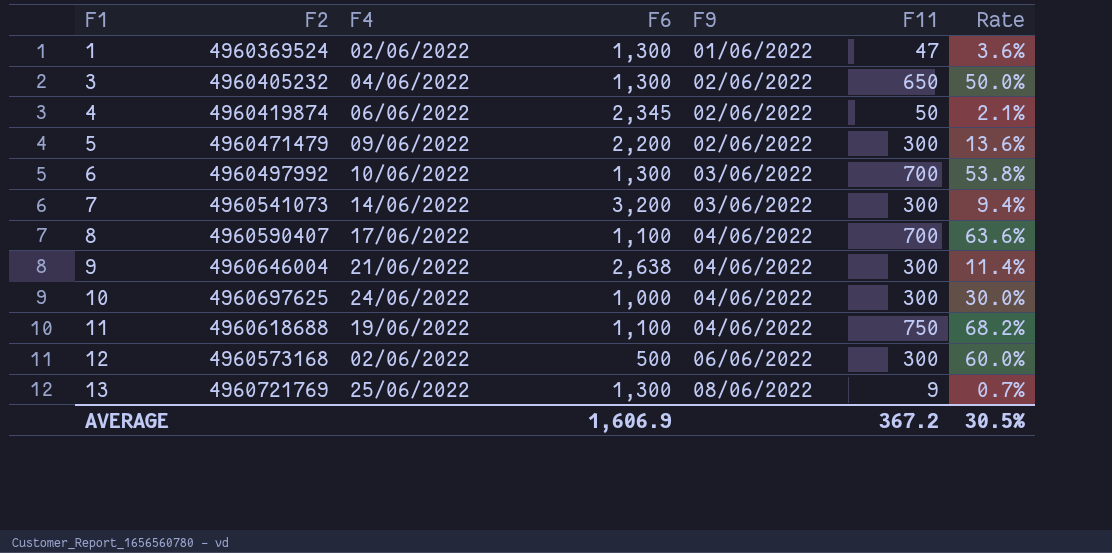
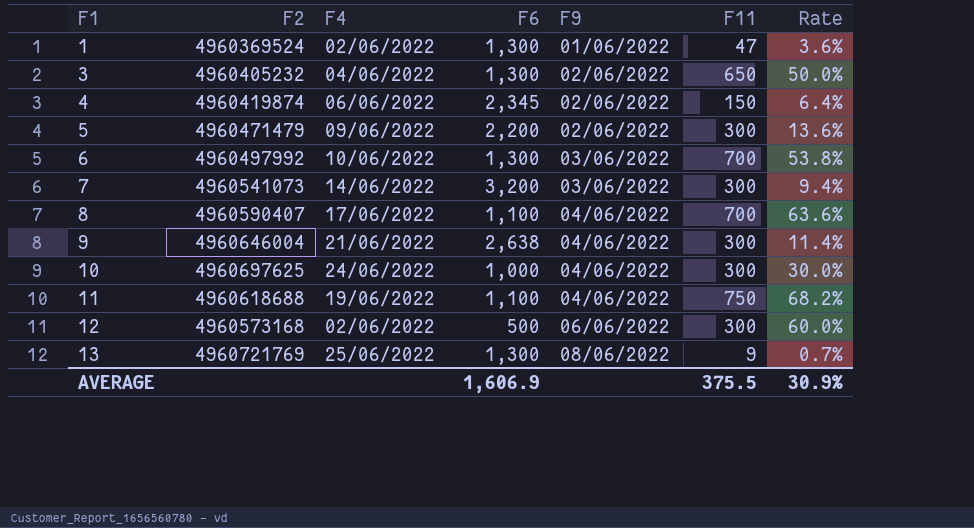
4 | F11: 50 -> 150
4 | Rate: 2.1% -> 6.4%
AVERAGE | F11: 367.2 -> 375.5
AVERAGE | Rate: 30.5% -> 30.9%

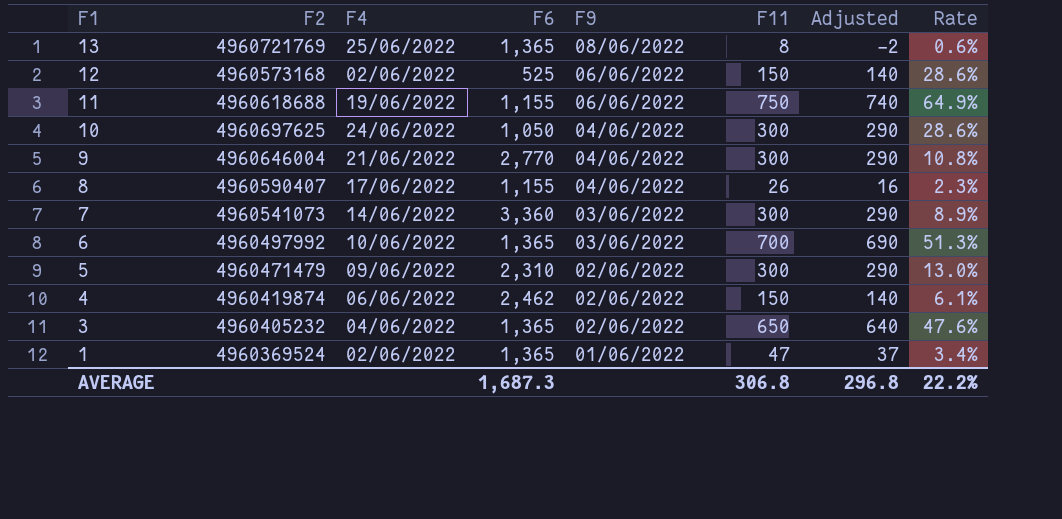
row order: F1 ascending -> F1 descending
column Adjusted | formula: none -> [F11] - 10
13 | F6: 1,300 -> 1,365
13 | F11: 9 -> 8
13 | Rate: 0.7% -> 0.6%
12 | F6: 500 -> 525
12 | F11: 300 -> 150
12 | Rate: 60.0% -> 28.6%
11 | F6: 1,100 -> 1,155
11 | F9: 04/06/2022 -> 06/06/2022
11 | Rate: 68.2% -> 64.9%
10 | F6: 1,000 -> 1,050
10 | Rate: 30.0% -> 28.6%
9 | F6: 2,638 -> 2,770
9 | Rate: 11.4% -> 10.8%
8 | F6: 1,100 -> 1,155
8 | F11: 700 -> 26
8 | Rate: 63.6% -> 2.3%
7 | F6: 3,200 -> 3,360
7 | Rate: 9.4% -> 8.9%
6 | F6: 1,300 -> 1,365
6 | Rate: 53.8% -> 51.3%
5 | F6: 2,200 -> 2,310
5 | Rate: 13.6% -> 13.0%
4 | F6: 2,345 -> 2,462
4 | Rate: 6.4% -> 6.1%
3 | F6: 1,300 -> 1,365
3 | Rate: 50.0% -> 47.6%
1 | F6: 1,300 -> 1,365
1 | Rate: 3.6% -> 3.4%
AVERAGE | F6: 1,606.9 -> 1,687.3
AVERAGE | F11: 375.5 -> 306.8
AVERAGE | Rate: 30.9% -> 22.2%

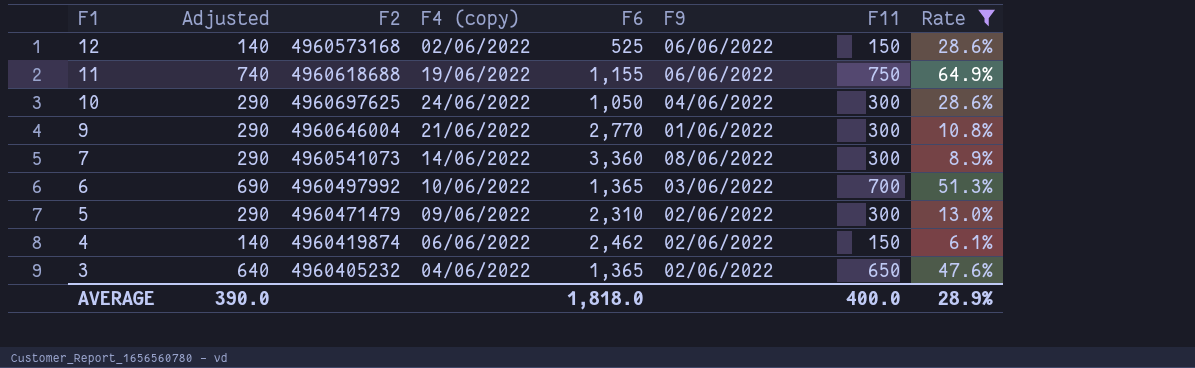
filter: none -> Rate >= 6.1%
column Adjusted | position: 7 -> 2
column name: F4 -> F4 (copy)
9 | F9: 04/06/2022 -> 01/06/2022
7 | F9: 03/06/2022 -> 08/06/2022
AVERAGE | Adjusted: 296.8 -> 390.0
AVERAGE | F6: 1,687.3 -> 1,818.0
AVERAGE | F11: 306.8 -> 400.0
AVERAGE | Rate: 22.2% -> 28.9%

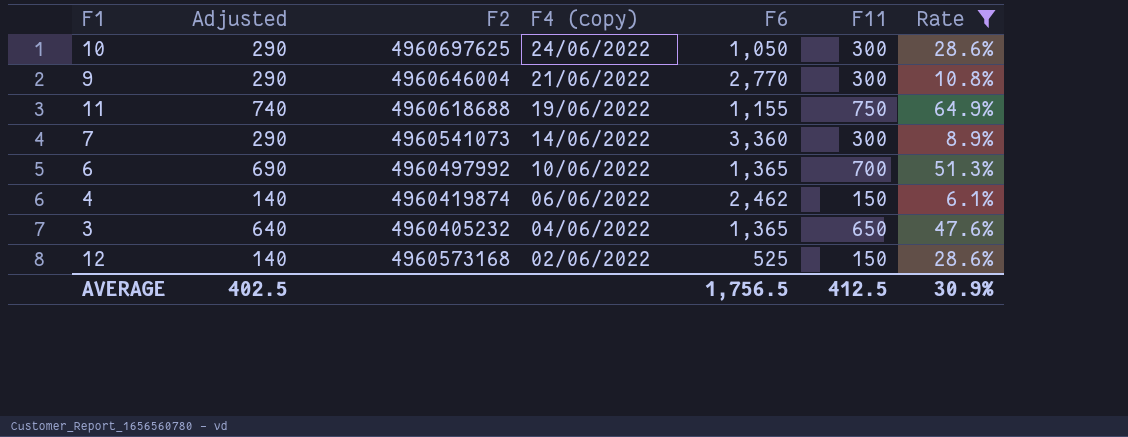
row order: F1 descending -> F4 (copy) descending
column F9 | position: 6 -> none
row 5: 290 | 4960471479 | 09/06/2022 | 2,310 | 02/06/2022 | 300 | 13.0% -> none
AVERAGE | Adjusted: 390.0 -> 402.5
AVERAGE | F6: 1,818.0 -> 1,756.5
AVERAGE | F11: 400.0 -> 412.5
AVERAGE | Rate: 28.9% -> 30.9%

